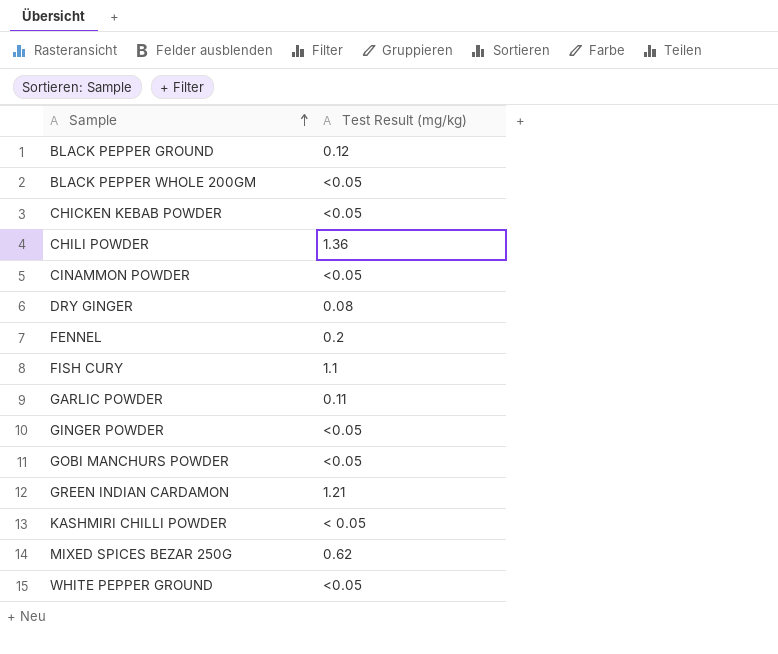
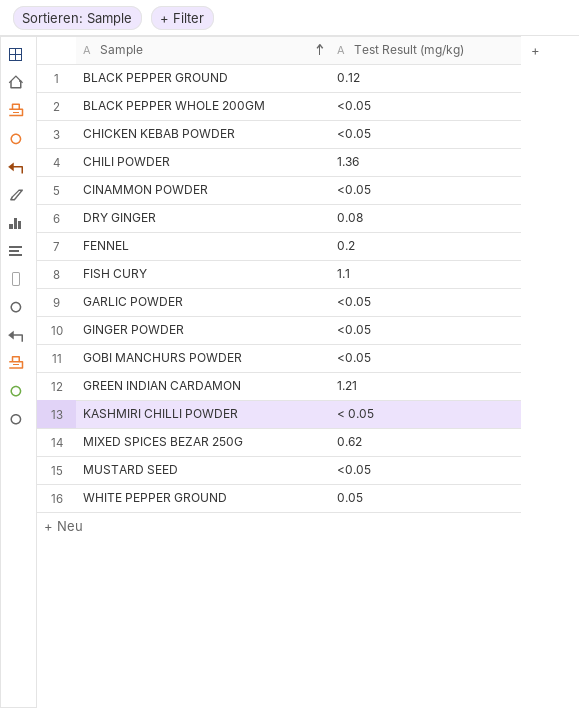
GARLIC POWDER | Test Result (mg/kg): 0.11 -> <0.05
row MUSTARD SEED: none -> <0.05
WHITE PEPPER GROUND | Test Result (mg/kg): <0.05 -> 0.05

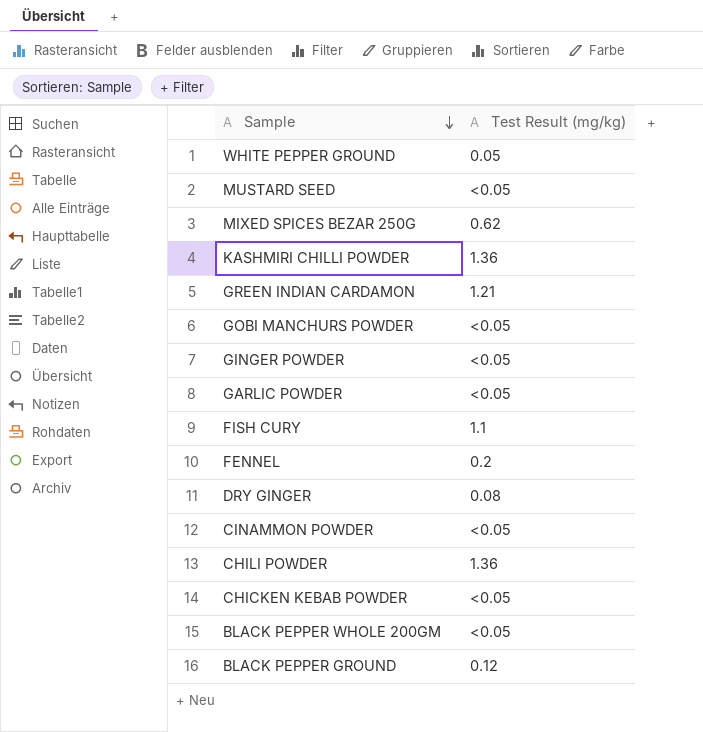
row order: Sample ascending -> Sample descending
KASHMIRI CHILLI POWDER | Test Result (mg/kg): < 0.05 -> 1.36

